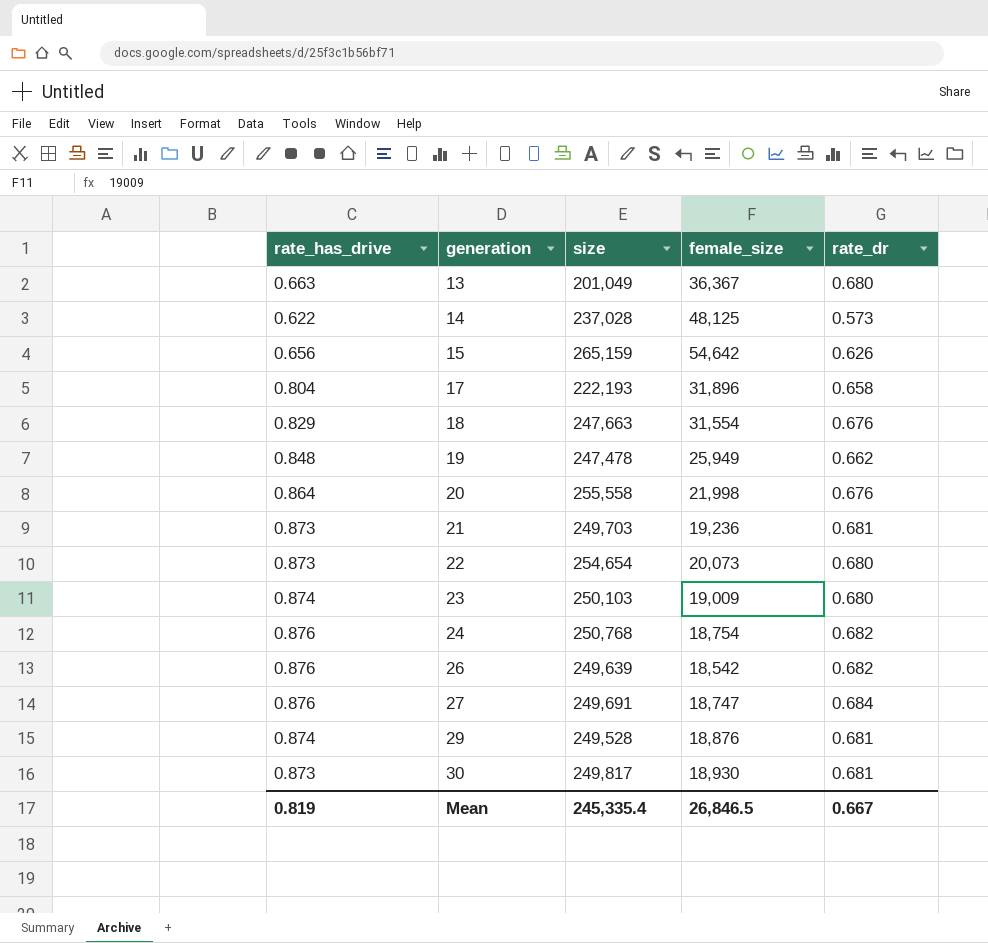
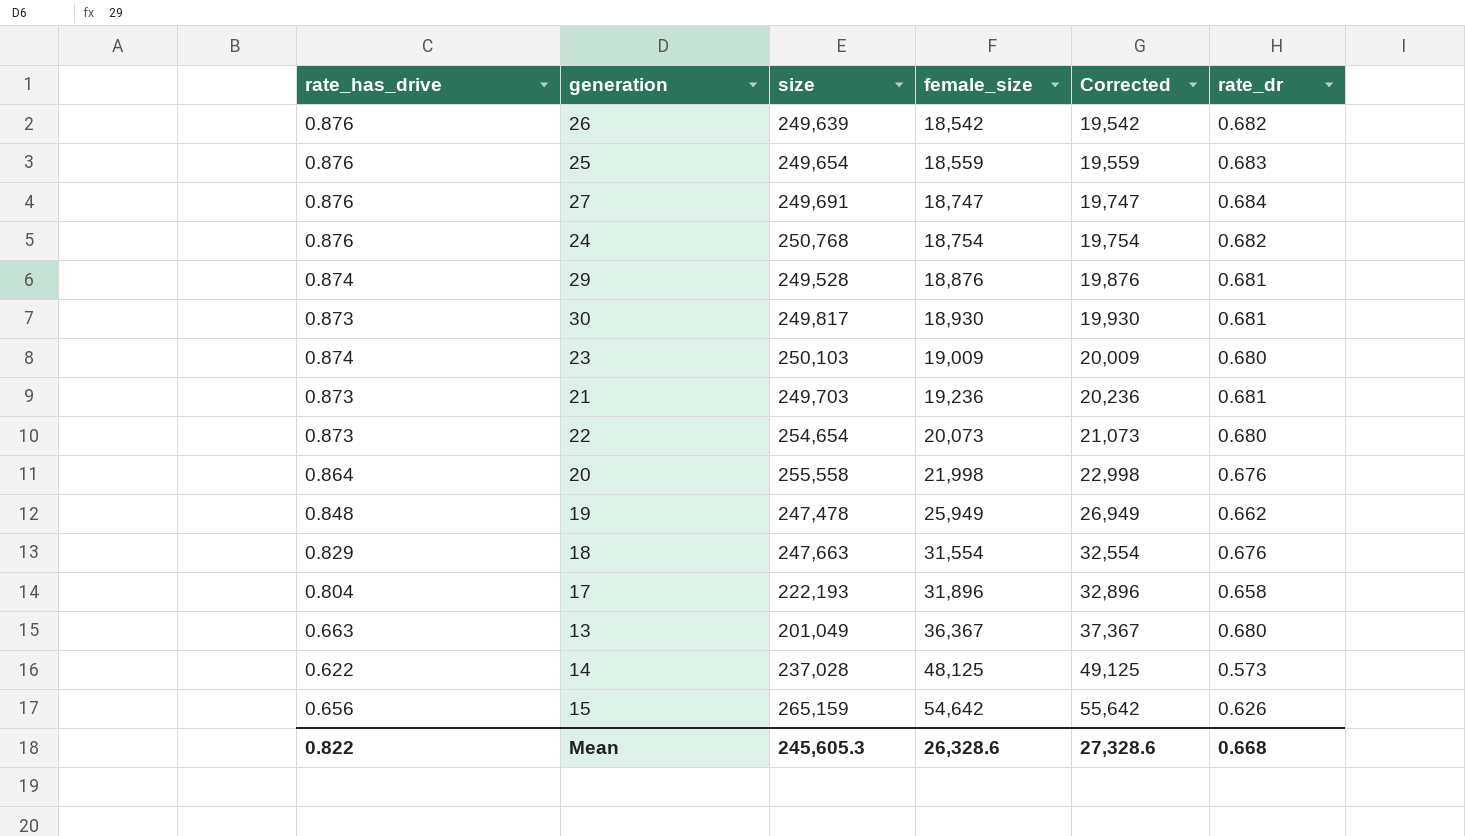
row order: generation ascending -> female_size ascending
column Corrected | formula: none -> [female_size] + 1000
row 25: none -> 0.876 | 249,654 | 18,559 | 19,559 | 0.683
Mean | rate_has_drive: 0.819 -> 0.822
Mean | size: 245,335.4 -> 245,605.3
Mean | female_size: 26,846.5 -> 26,328.6
Mean | rate_dr: 0.667 -> 0.668

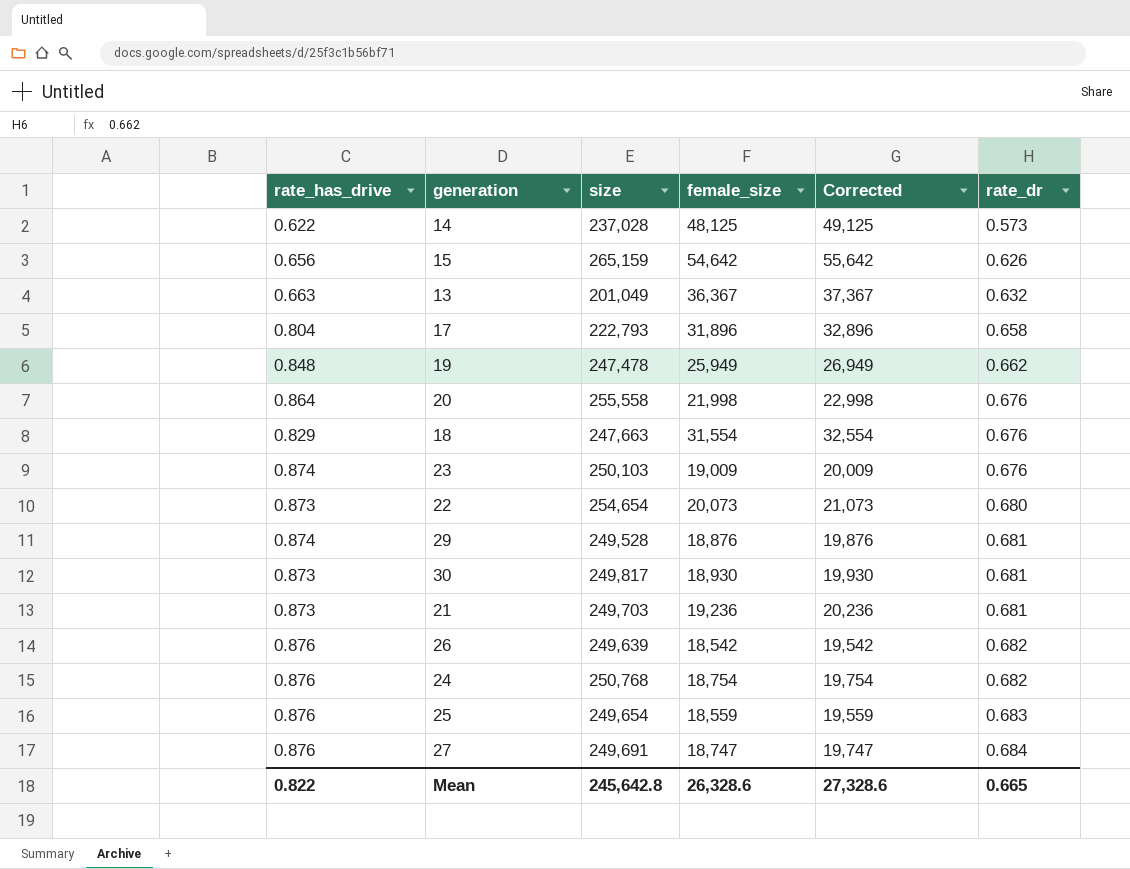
row order: female_size ascending -> rate_dr ascending
13 | rate_dr: 0.680 -> 0.632
17 | size: 222,193 -> 222,793
23 | rate_dr: 0.680 -> 0.676
Mean | size: 245,605.3 -> 245,642.8
Mean | rate_dr: 0.668 -> 0.665

